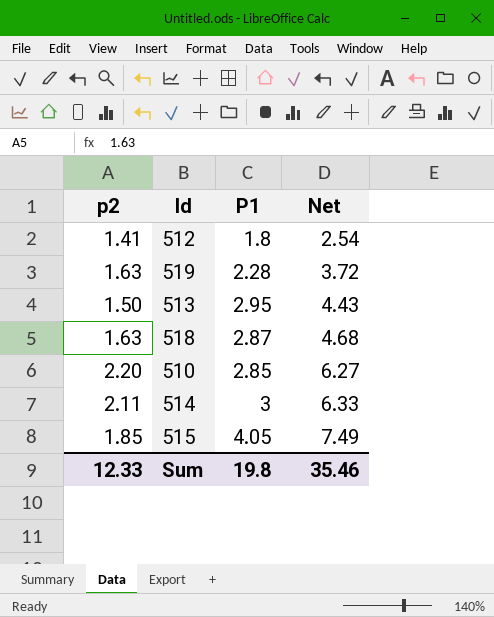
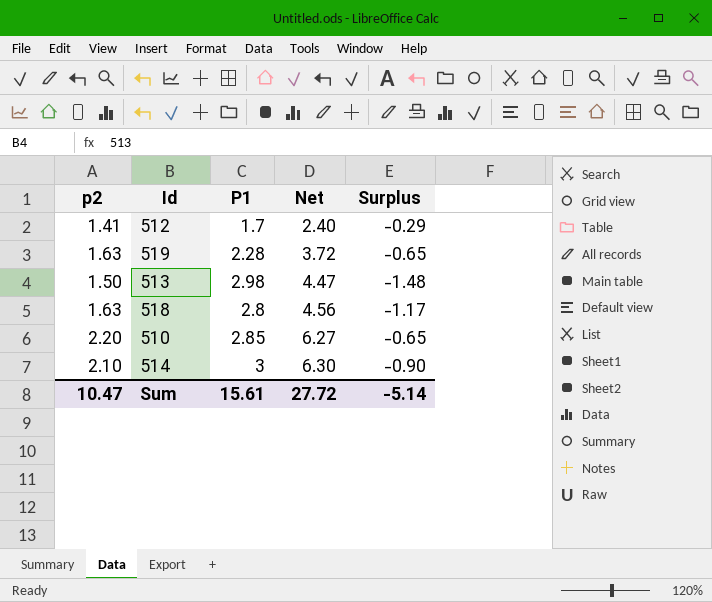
column Surplus | formula: none -> [p2] - [P1]
row 515: 1.85 | 4.05 | 7.49 -> none
512 | P1: 1.8 -> 1.7
512 | Net: 2.54 -> 2.40
513 | P1: 2.95 -> 2.98
513 | Net: 4.43 -> 4.47
518 | P1: 2.87 -> 2.8
518 | Net: 4.68 -> 4.56
514 | p2: 2.11 -> 2.10
514 | Net: 6.33 -> 6.30
Sum | p2: 12.33 -> 10.47
Sum | P1: 19.8 -> 15.61
Sum | Net: 35.46 -> 27.72

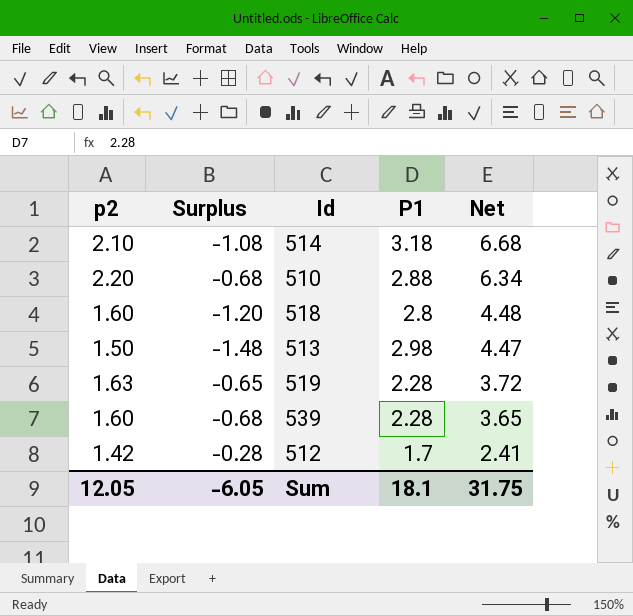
row order: Net ascending -> Net descending
column Surplus | position: 5 -> 2
514 | Surplus: -0.90 -> -1.08
514 | P1: 3 -> 3.18
514 | Net: 6.30 -> 6.68
510 | Surplus: -0.65 -> -0.68
510 | P1: 2.85 -> 2.88
510 | Net: 6.27 -> 6.34
518 | p2: 1.63 -> 1.60
518 | Surplus: -1.17 -> -1.20
518 | Net: 4.56 -> 4.48
row 539: none -> 1.60 | -0.68 | 2.28 | 3.65
512 | p2: 1.41 -> 1.42
512 | Surplus: -0.29 -> -0.28
512 | Net: 2.40 -> 2.41
Sum | p2: 10.47 -> 12.05
Sum | Surplus: -5.14 -> -6.05
Sum | P1: 15.61 -> 18.1
Sum | Net: 27.72 -> 31.75

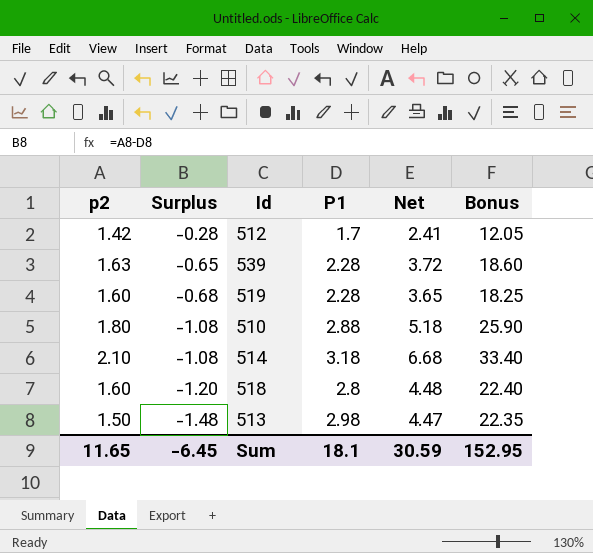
row order: Net descending -> Surplus descending
column Bonus | formula: none -> [Net] * 5
539 | p2: 1.60 -> 1.63
539 | Surplus: -0.68 -> -0.65
539 | Net: 3.65 -> 3.72
519 | p2: 1.63 -> 1.60
519 | Surplus: -0.65 -> -0.68
519 | Net: 3.72 -> 3.65
510 | p2: 2.20 -> 1.80
510 | Surplus: -0.68 -> -1.08
510 | Net: 6.34 -> 5.18
Sum | p2: 12.05 -> 11.65
Sum | Surplus: -6.05 -> -6.45
Sum | Net: 31.75 -> 30.59

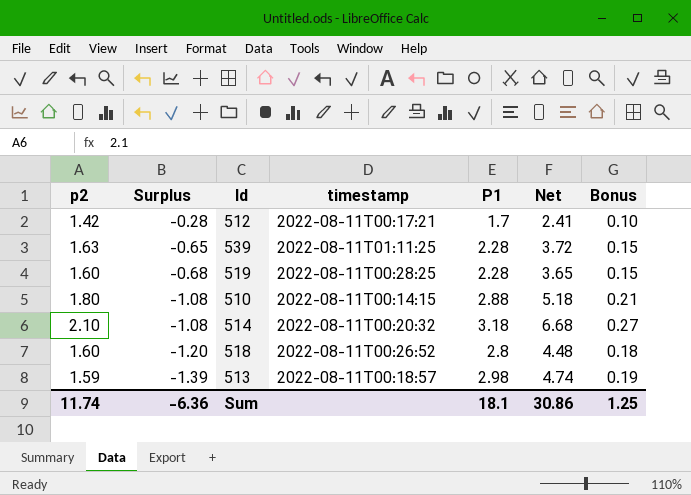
column timestamp | position: none -> 4
column Bonus | formula: [Net] * 5 -> [Net] * 0.04
513 | p2: 1.50 -> 1.59
513 | Surplus: -1.48 -> -1.39
513 | Net: 4.47 -> 4.74
Sum | p2: 11.65 -> 11.74
Sum | Surplus: -6.45 -> -6.36
Sum | Net: 30.59 -> 30.86
Sum | Bonus: 152.95 -> 1.25

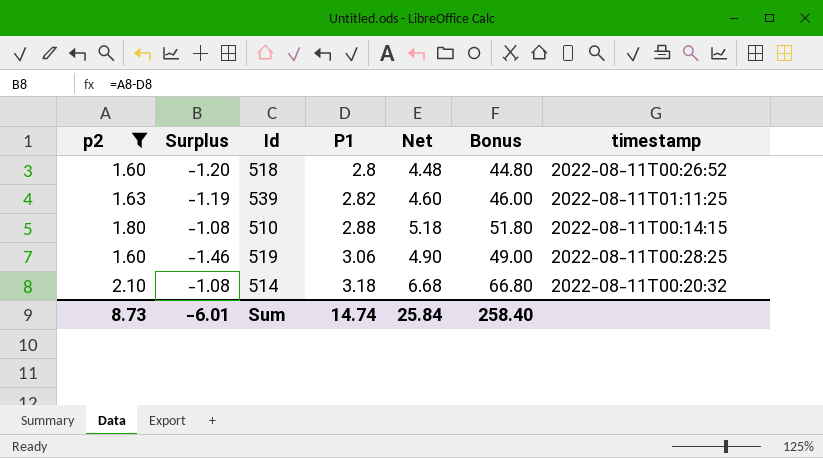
filter: none -> p2 >= 1.60
row order: Surplus descending -> P1 ascending
column Bonus | formula: [Net] * 0.04 -> [Net] * 10
column timestamp | position: 4 -> 7
539 | Surplus: -0.65 -> -1.19
539 | P1: 2.28 -> 2.82
539 | Net: 3.72 -> 4.60
519 | Surplus: -0.68 -> -1.46
519 | P1: 2.28 -> 3.06
519 | Net: 3.65 -> 4.90
Sum | p2: 11.74 -> 8.73
Sum | Surplus: -6.36 -> -6.01
Sum | P1: 18.1 -> 14.74
Sum | Net: 30.86 -> 25.84
Sum | Bonus: 1.25 -> 258.40

